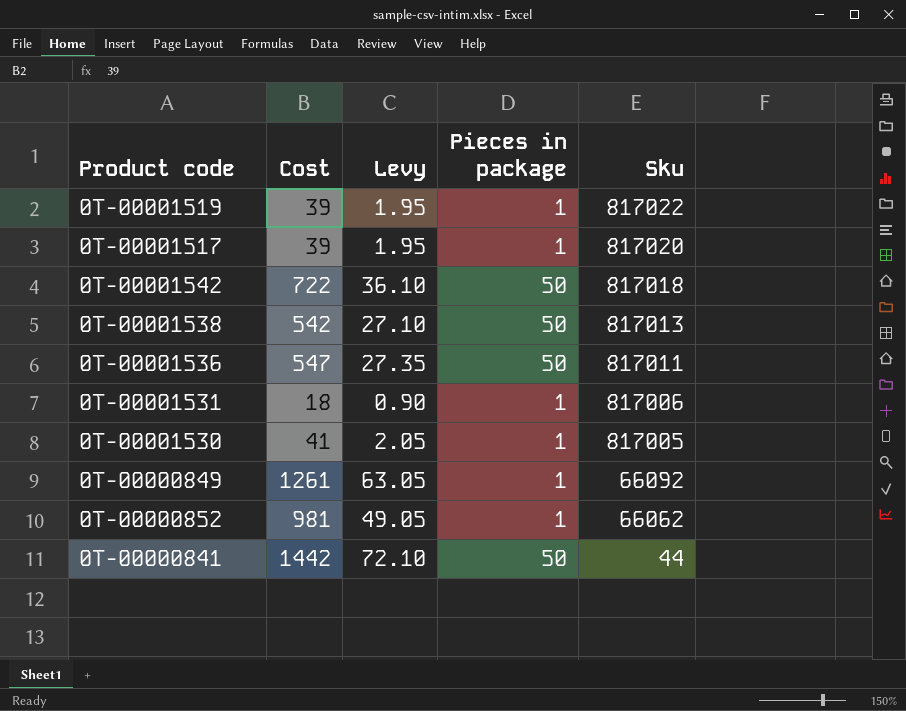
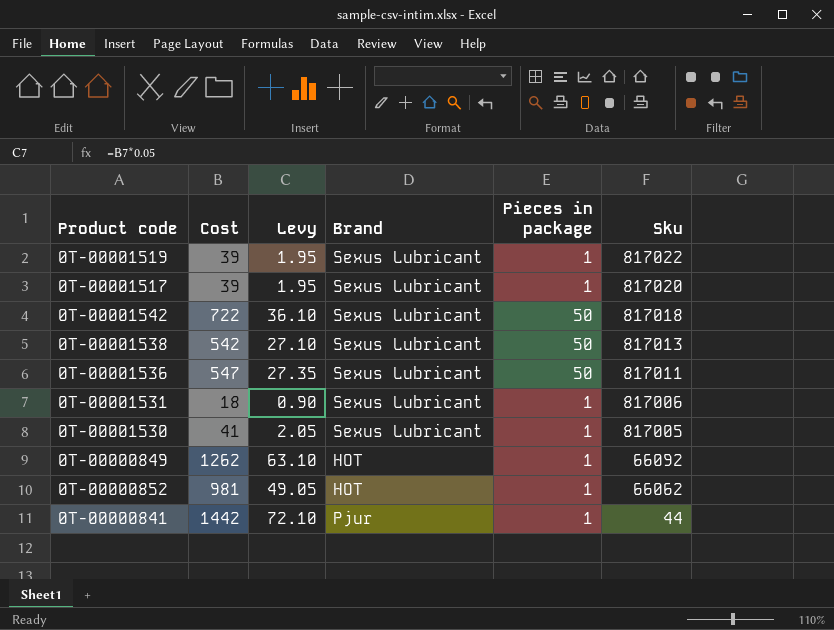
column Brand | position: none -> 4
0T-00000849 | Cost: 1261 -> 1262
0T-00000849 | Levy: 63.05 -> 63.10
0T-00000841 | Pieces in package: 50 -> 1

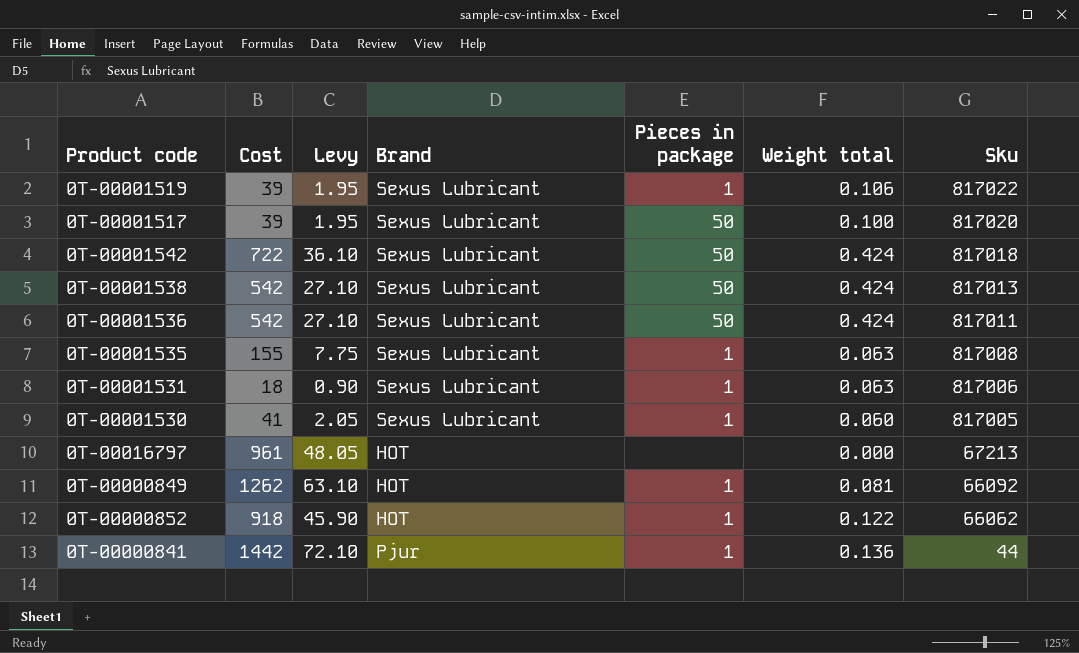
column Weight total | position: none -> 6
0T-00001517 | Pieces in package: 1 -> 50
0T-00001536 | Cost: 547 -> 542
0T-00001536 | Levy: 27.35 -> 27.10
row 0T-00001535: none -> 155 | 7.75 | Sexus Lubricant | 1 | 0.063 | 817008
row 0T-00016797: none -> 961 | 48.05 | HOT | none | 0.000 | 67213
0T-00000852 | Cost: 981 -> 918
0T-00000852 | Levy: 49.05 -> 45.90

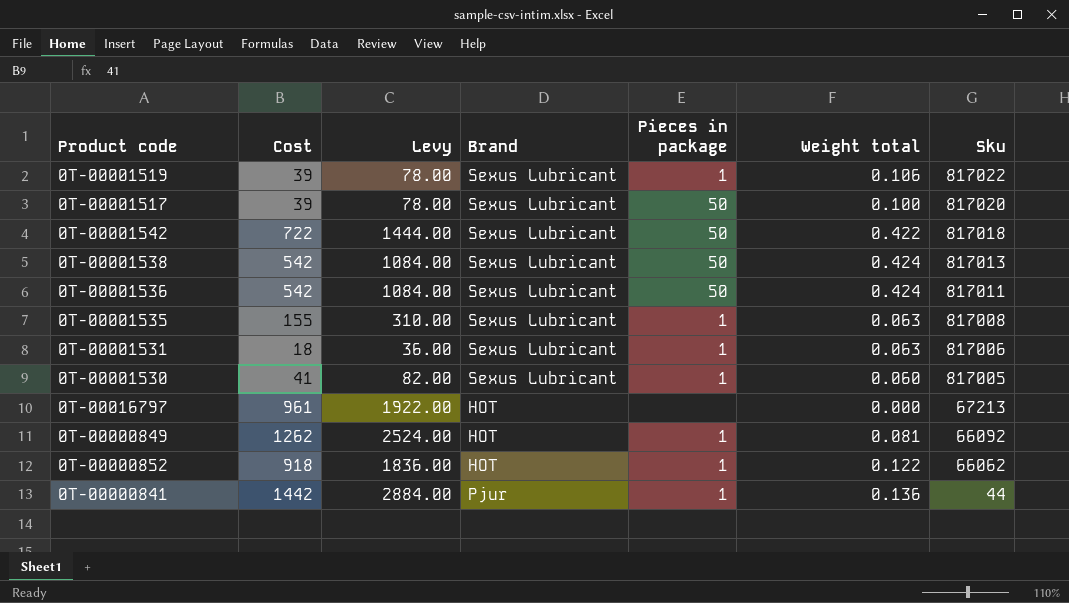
column Levy | formula: [Cost] * 0.05 -> [Cost] * 2
0T-00001542 | Weight total: 0.424 -> 0.422

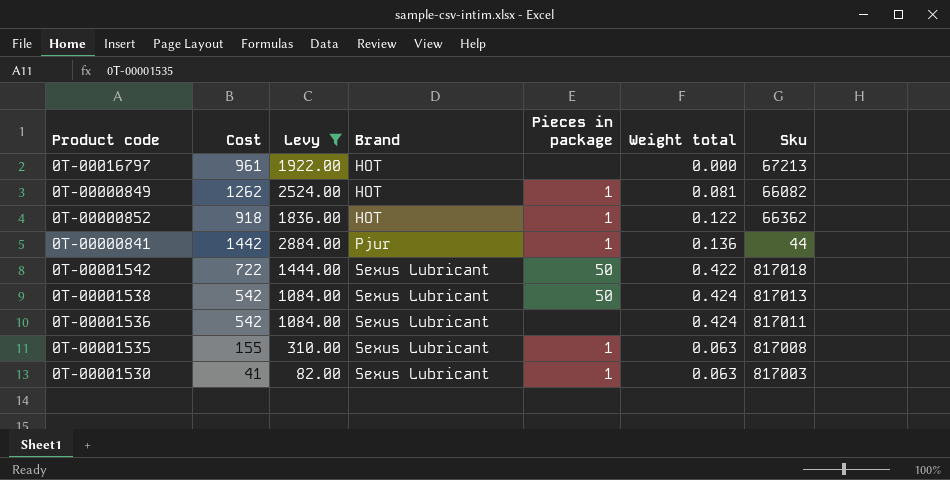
filter: none -> Levy >= 82.00
row order: Sku descending -> Brand ascending
0T-00000849 | Sku: 66092 -> 66082
0T-00000852 | Sku: 66062 -> 66362
0T-00001536 | Pieces in package: 50 -> none
0T-00001530 | Weight total: 0.060 -> 0.063
0T-00001530 | Sku: 817005 -> 817003

